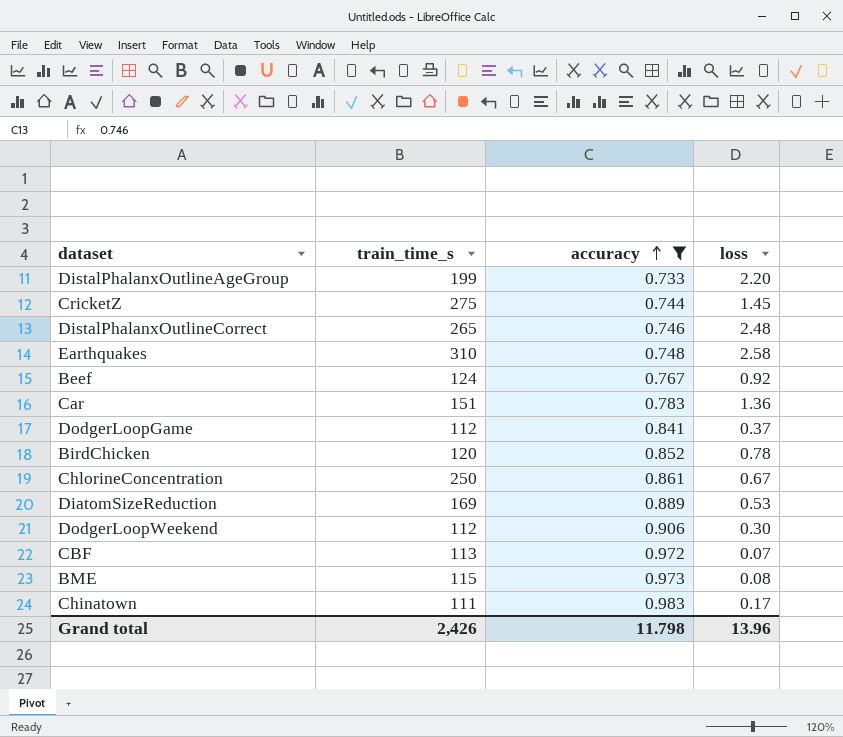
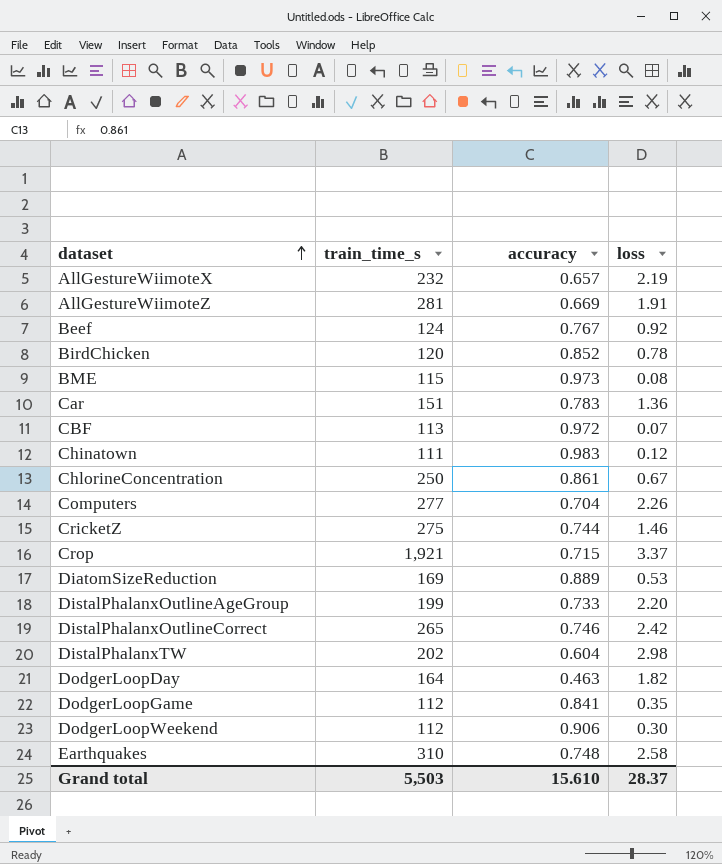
filter: accuracy >= 0.733 -> none
row order: accuracy ascending -> dataset ascending
Chinatown | loss: 0.17 -> 0.12
CricketZ | loss: 1.45 -> 1.46
DistalPhalanxOutlineCorrect | loss: 2.48 -> 2.42
DodgerLoopGame | loss: 0.37 -> 0.35
Grand total | train_time_s: 2,426 -> 5,503
Grand total | accuracy: 11.798 -> 15.610
Grand total | loss: 13.96 -> 28.37

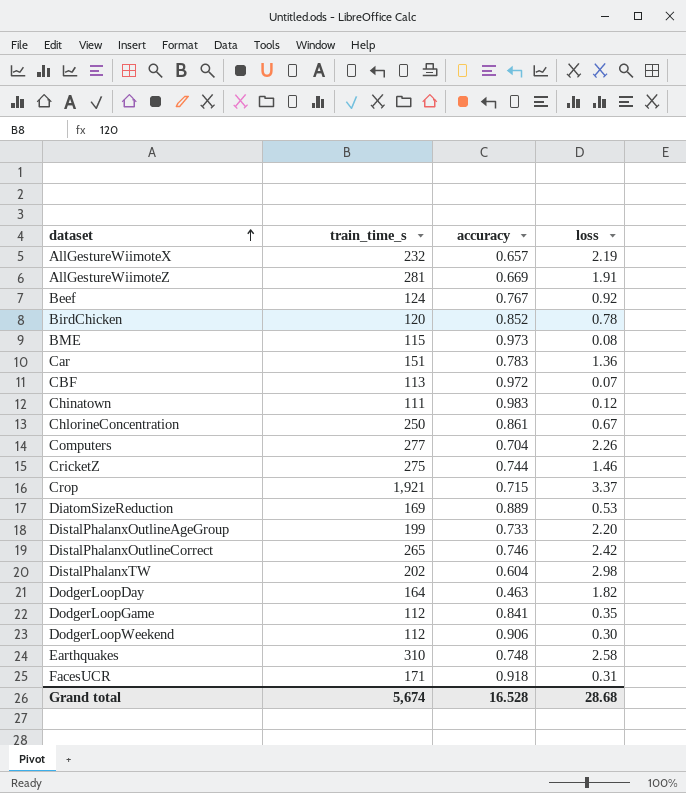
row FacesUCR: none -> 171 | 0.918 | 0.31
Grand total | train_time_s: 5,503 -> 5,674
Grand total | accuracy: 15.610 -> 16.528
Grand total | loss: 28.37 -> 28.68

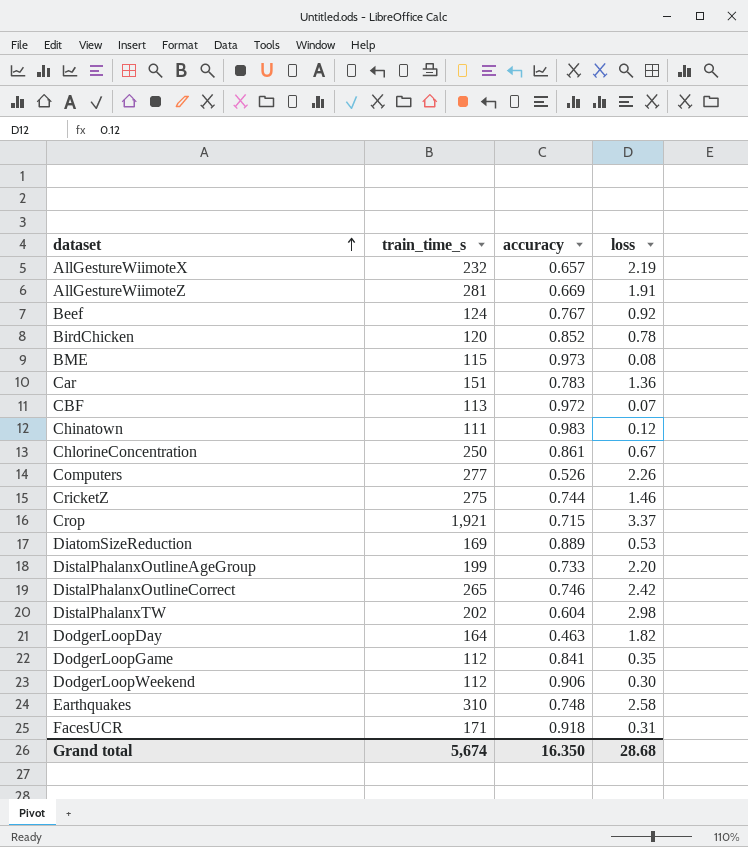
Computers | accuracy: 0.704 -> 0.526
Grand total | accuracy: 16.528 -> 16.350

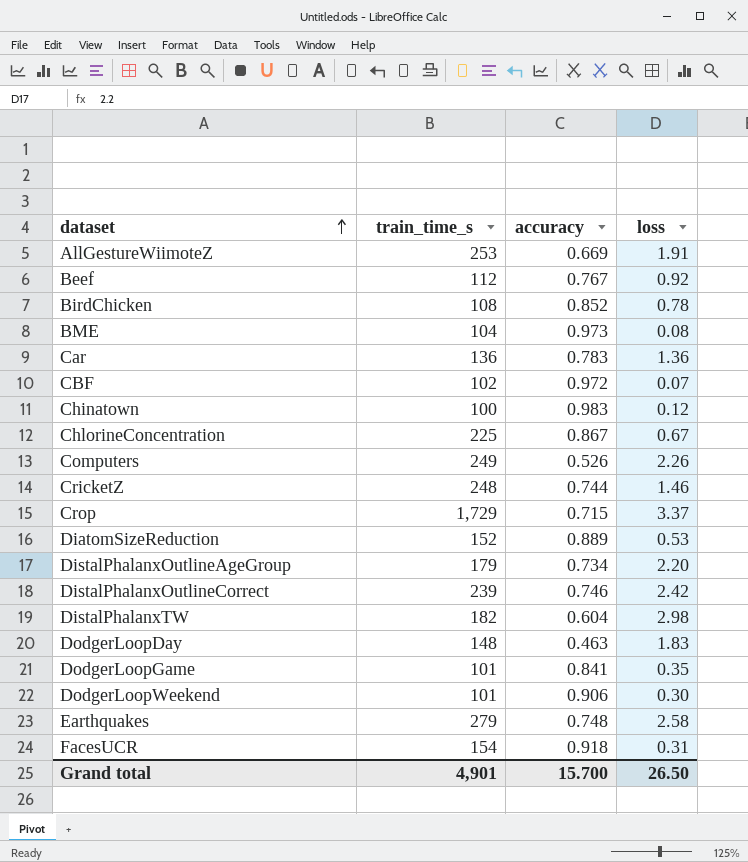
row AllGestureWiimoteX: 232 | 0.657 | 2.19 -> none
AllGestureWiimoteZ | train_time_s: 281 -> 253
Beef | train_time_s: 124 -> 112
BirdChicken | train_time_s: 120 -> 108
BME | train_time_s: 115 -> 104
Car | train_time_s: 151 -> 136
CBF | train_time_s: 113 -> 102
Chinatown | train_time_s: 111 -> 100
ChlorineConcentration | train_time_s: 250 -> 225
ChlorineConcentration | accuracy: 0.861 -> 0.867
Computers | train_time_s: 277 -> 249
CricketZ | train_time_s: 275 -> 248
Crop | train_time_s: 1,921 -> 1,729
DiatomSizeReduction | train_time_s: 169 -> 152
DistalPhalanxOutlineAgeGroup | train_time_s: 199 -> 179
DistalPhalanxOutlineAgeGroup | accuracy: 0.733 -> 0.734
DistalPhalanxOutlineCorrect | train_time_s: 265 -> 239
DistalPhalanxTW | train_time_s: 202 -> 182
DodgerLoopDay | train_time_s: 164 -> 148
DodgerLoopDay | loss: 1.82 -> 1.83
DodgerLoopGame | train_time_s: 112 -> 101
DodgerLoopWeekend | train_time_s: 112 -> 101
Earthquakes | train_time_s: 310 -> 279
FacesUCR | train_time_s: 171 -> 154
Grand total | train_time_s: 5,674 -> 4,901
Grand total | accuracy: 16.350 -> 15.700
Grand total | loss: 28.68 -> 26.50

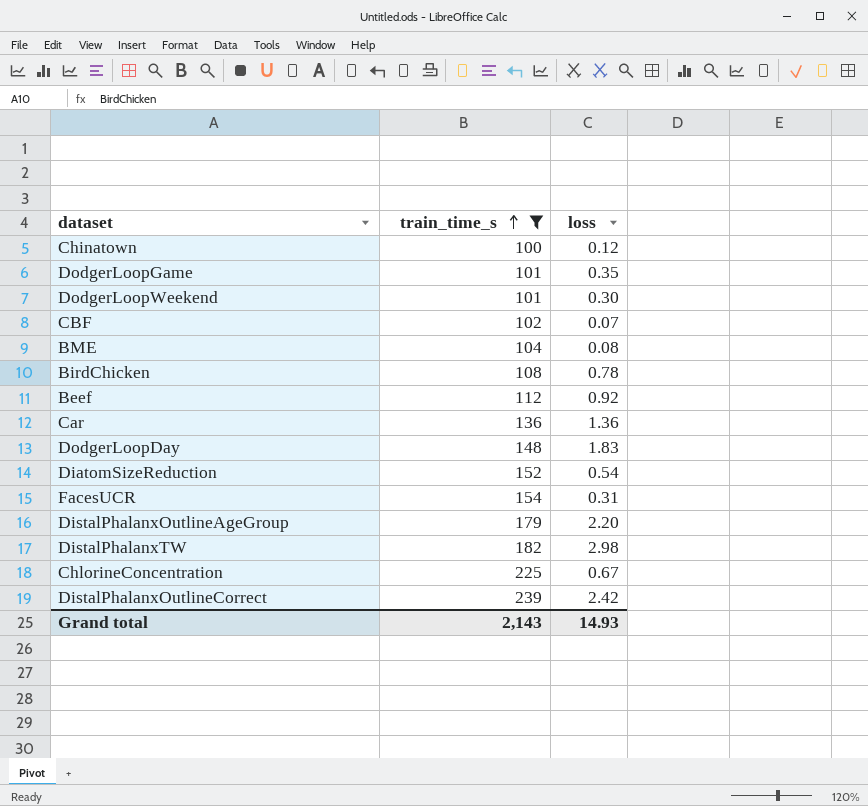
filter: none -> train_time_s <= 239
row order: dataset ascending -> train_time_s ascending
column accuracy | position: 3 -> none
DiatomSizeReduction | loss: 0.53 -> 0.54
Grand total | train_time_s: 4,901 -> 2,143
Grand total | loss: 26.50 -> 14.93

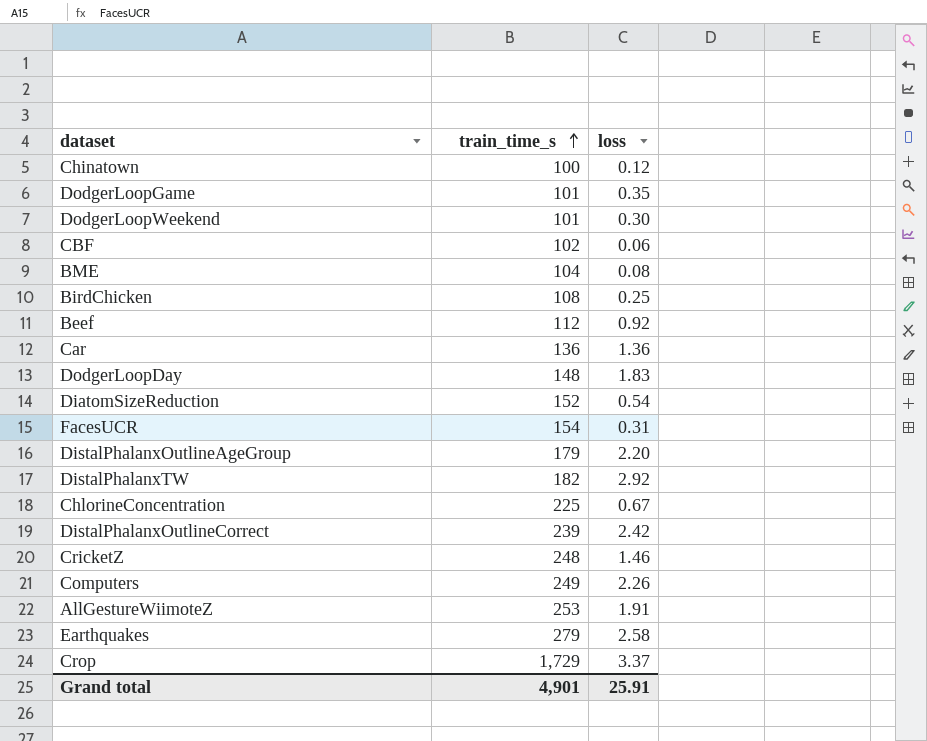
filter: train_time_s <= 239 -> none
CBF | loss: 0.07 -> 0.06
BirdChicken | loss: 0.78 -> 0.25
DistalPhalanxTW | loss: 2.98 -> 2.92
Grand total | train_time_s: 2,143 -> 4,901
Grand total | loss: 14.93 -> 25.91

